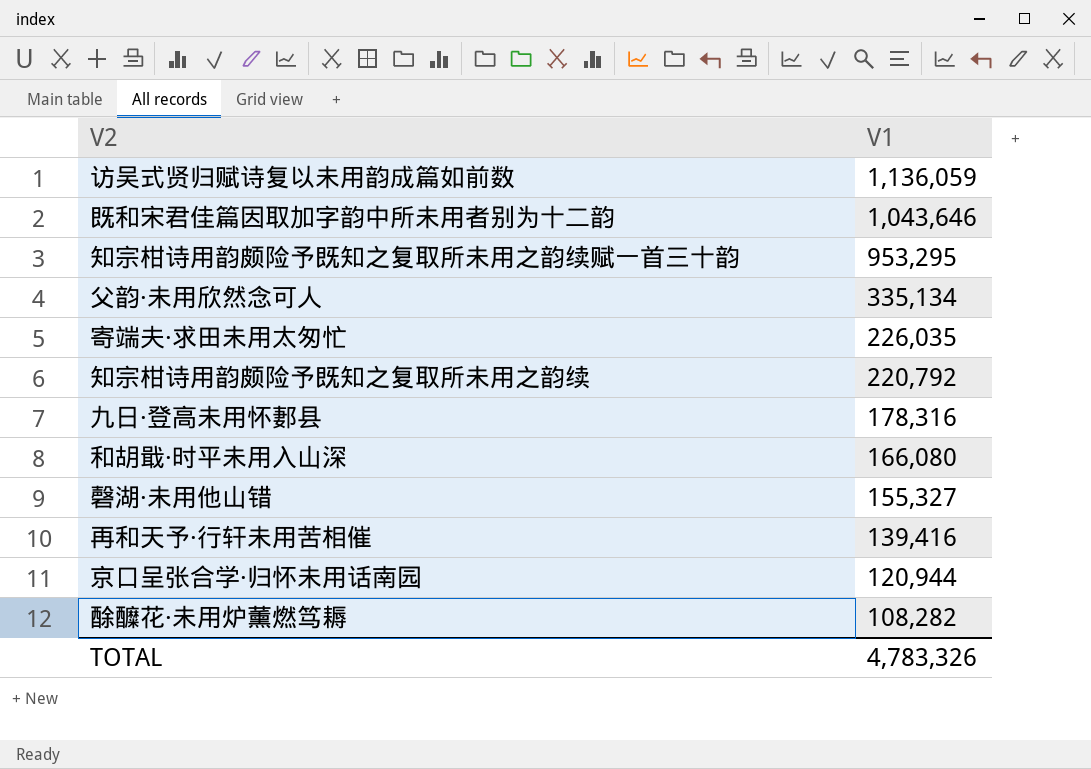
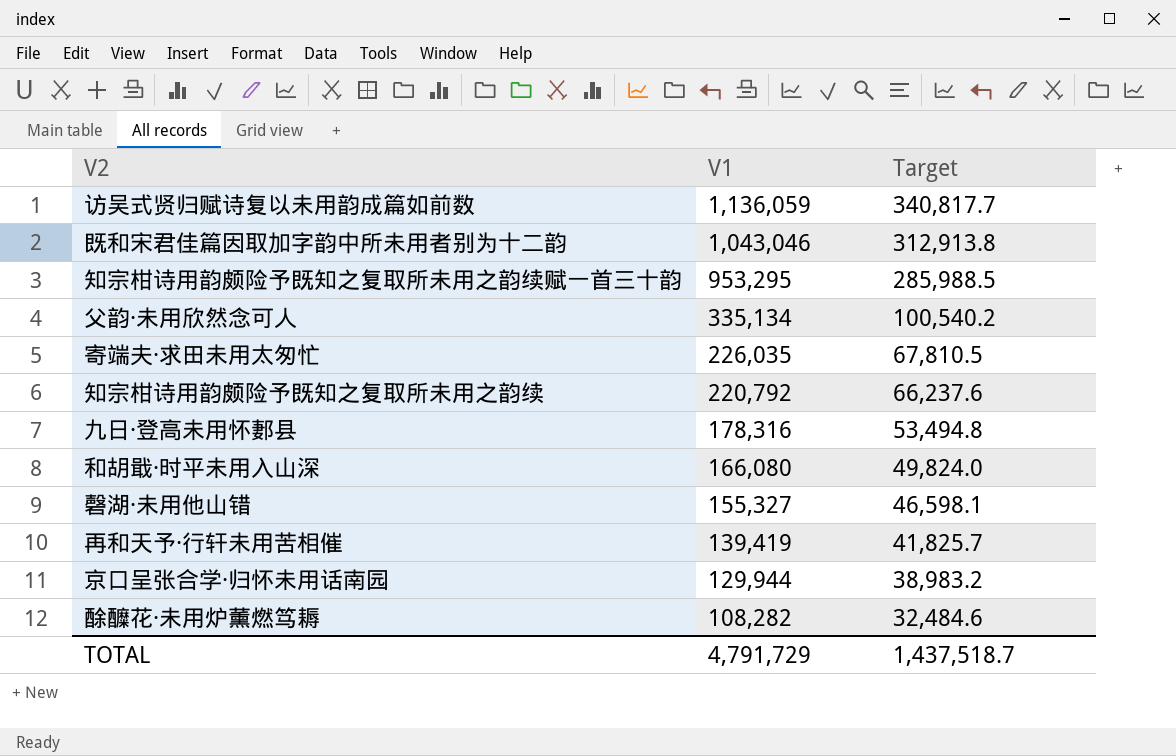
column Target | formula: none -> [V1] * 0.3
既和宋君佳篇因取加字韵中所未用者别为十二韵 | V1: 1,043,646 -> 1,043,046
再和天予·行轩未用苦相催 | V1: 139,416 -> 139,419
京口呈张合学·归怀未用话南园 | V1: 120,944 -> 129,944
TOTAL | V1: 4,783,326 -> 4,791,729

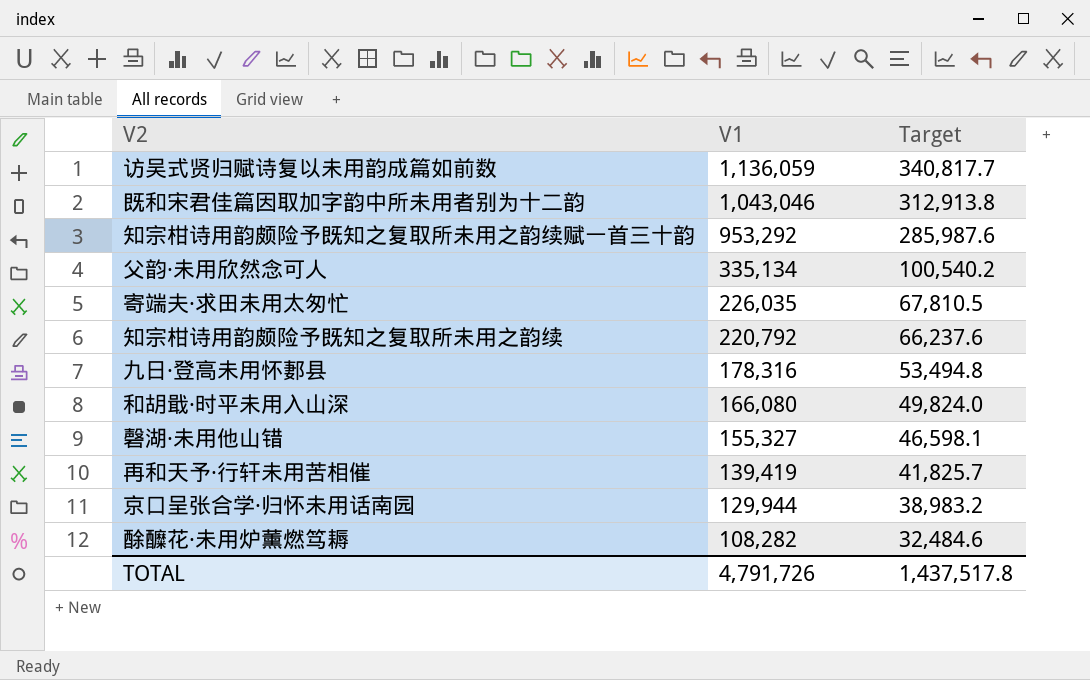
知宗柑诗用韵颇险予既知之复取所未用之韵续赋一首三十韵 | V1: 953,295 -> 953,292
知宗柑诗用韵颇险予既知之复取所未用之韵续赋一首三十韵 | Target: 285,988.5 -> 285,987.6
TOTAL | V1: 4,791,729 -> 4,791,726
TOTAL | Target: 1,437,518.7 -> 1,437,517.8

